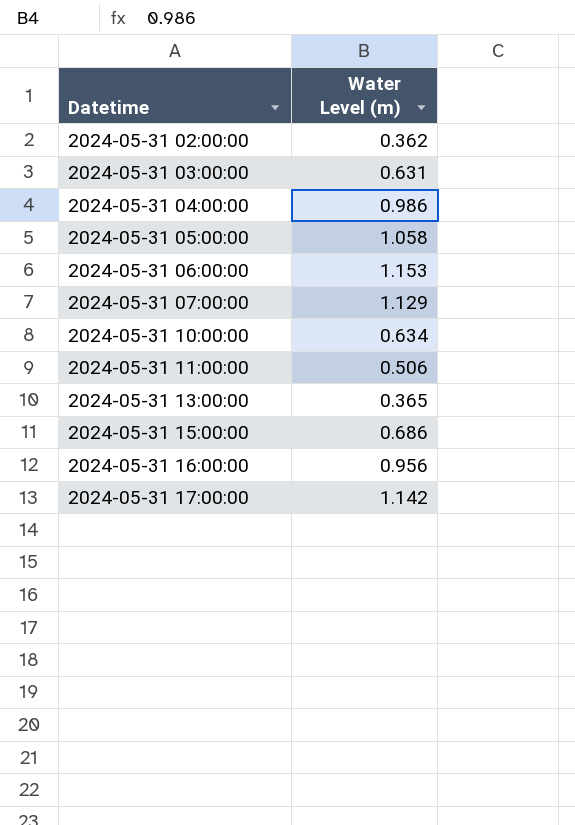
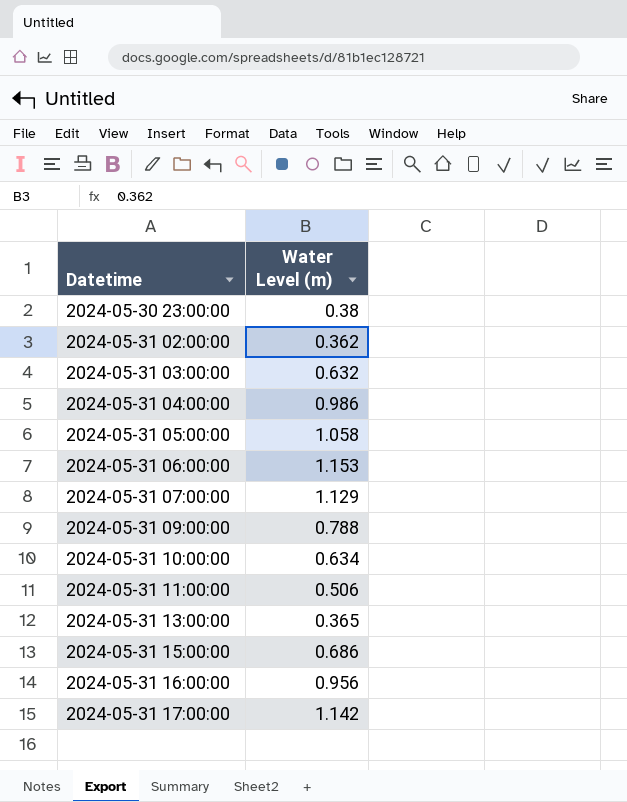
row 2024-05-30 23:00:00: none -> 0.38
2024-05-31 03:00:00 | Water Level (m): 0.631 -> 0.632
row 2024-05-31 09:00:00: none -> 0.788

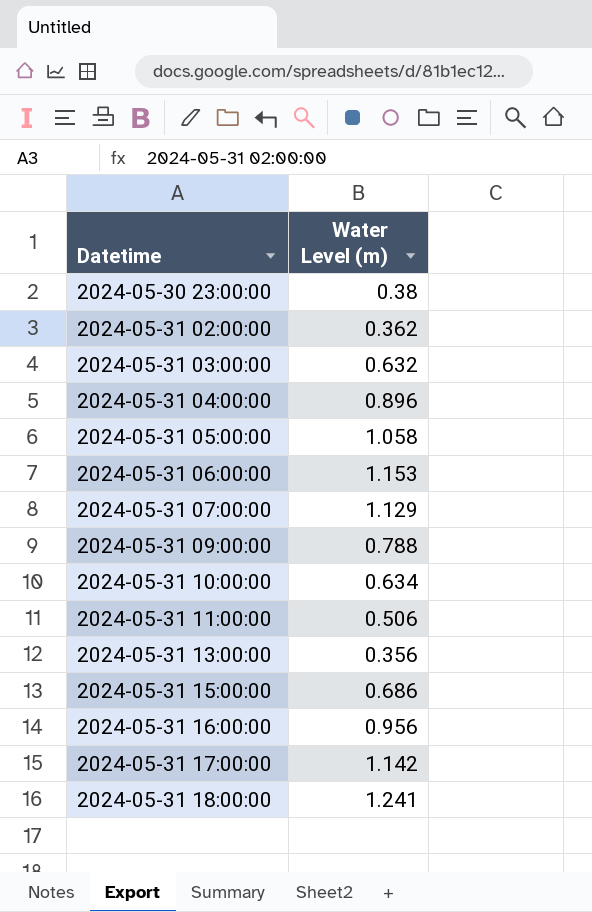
2024-05-31 04:00:00 | Water Level (m): 0.986 -> 0.896
2024-05-31 13:00:00 | Water Level (m): 0.365 -> 0.356
row 2024-05-31 18:00:00: none -> 1.241

